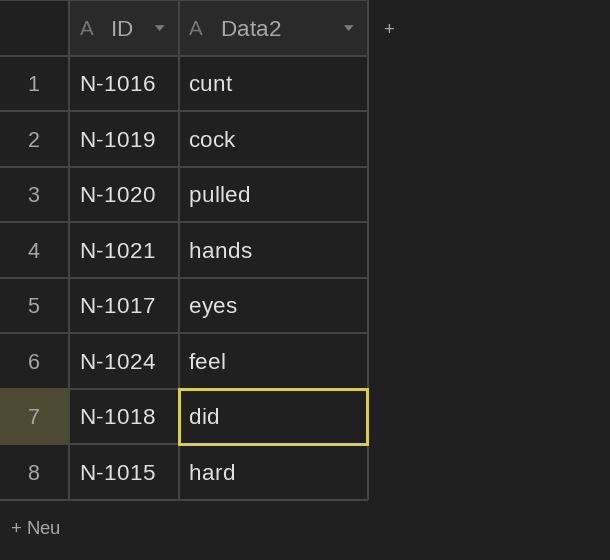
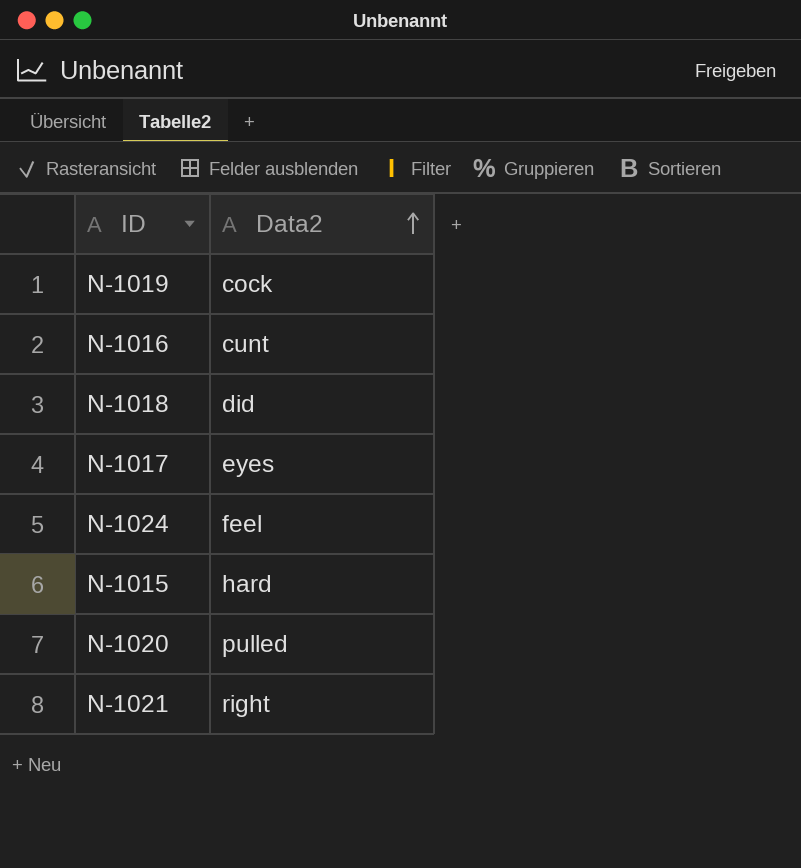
row order: none -> Data2 ascending
N-1021 | Data2: hands -> right

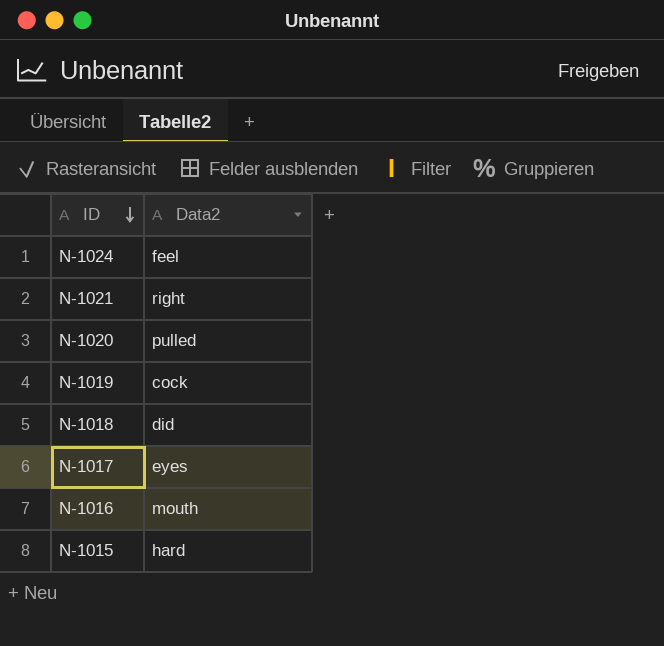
row order: Data2 ascending -> ID descending
N-1016 | Data2: cunt -> mouth

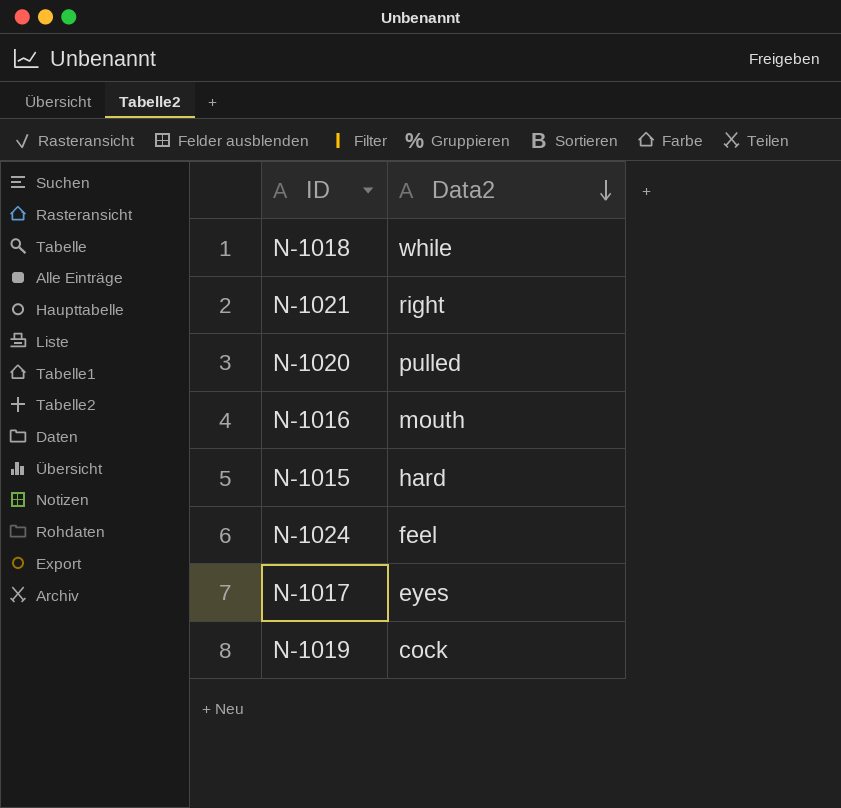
row order: ID descending -> Data2 descending
N-1018 | Data2: did -> while

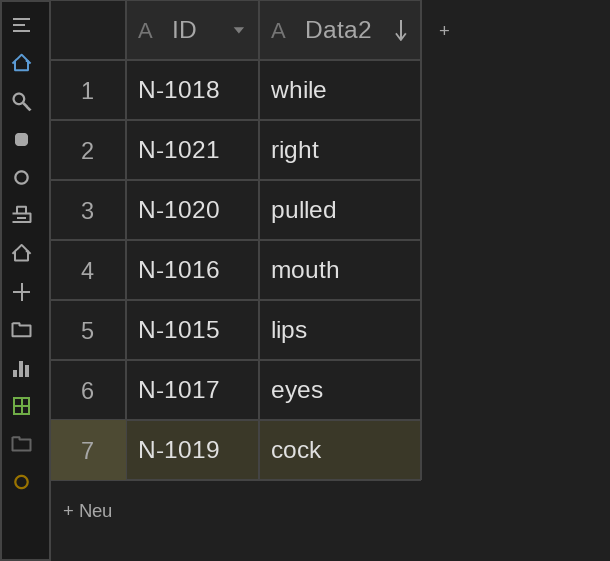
row N-1024: feel -> none
N-1015 | Data2: hard -> lips

